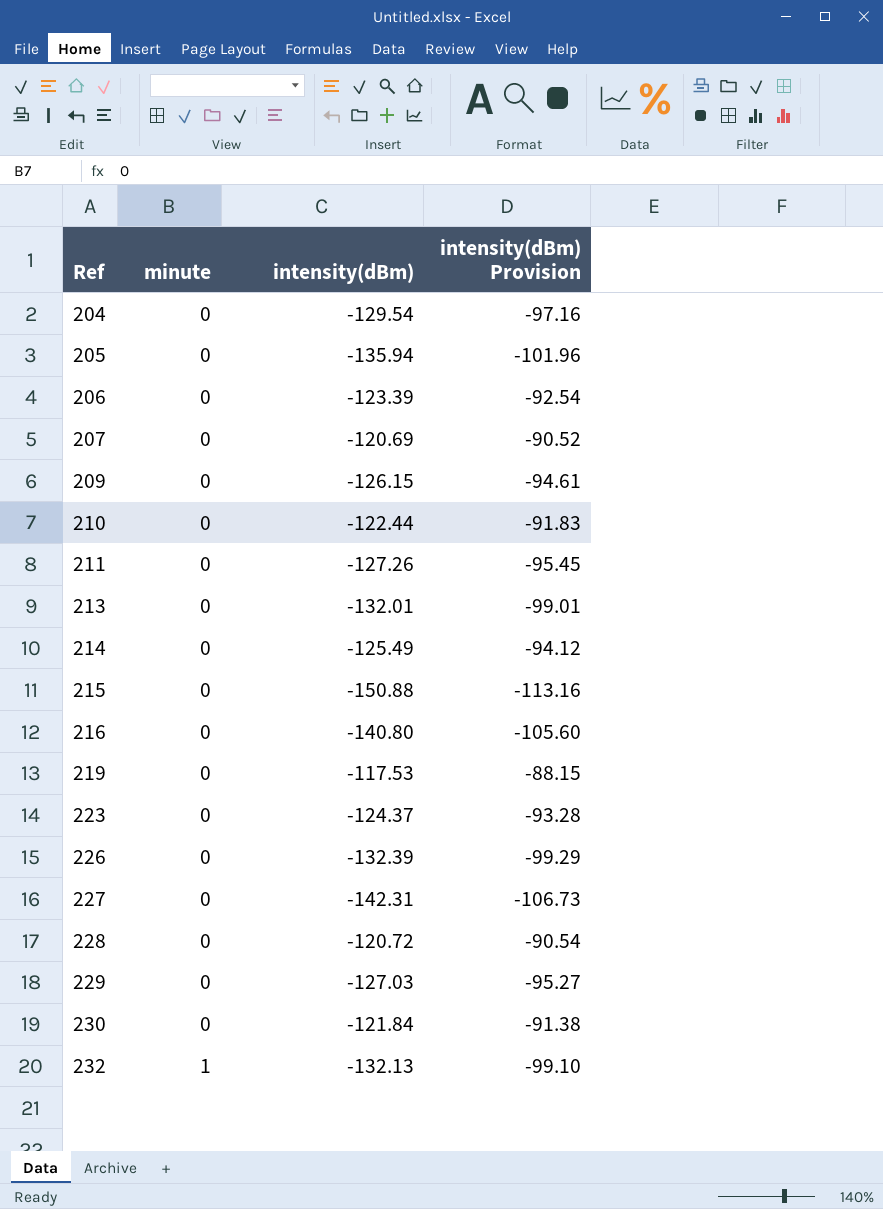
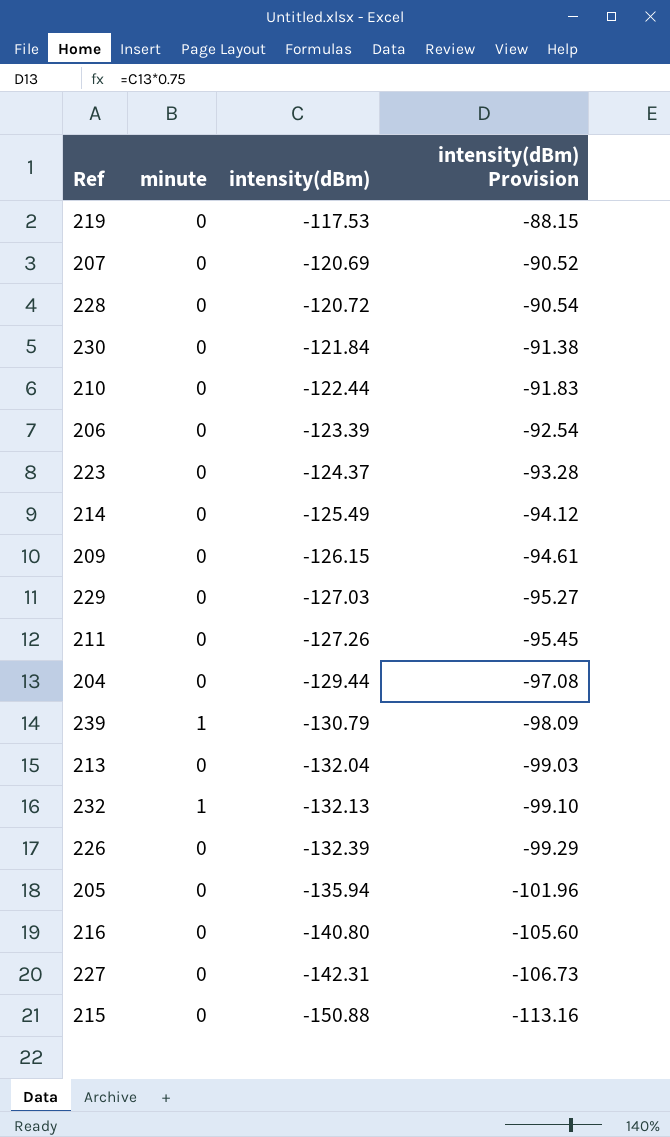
row order: Ref ascending -> intensity(dBm) descending
204 | intensity(dBm): -129.54 -> -129.44
204 | intensity(dBm) Provision: -97.16 -> -97.08
row 239: none -> 1 | -130.79 | -98.09
213 | intensity(dBm): -132.01 -> -132.04
213 | intensity(dBm) Provision: -99.01 -> -99.03

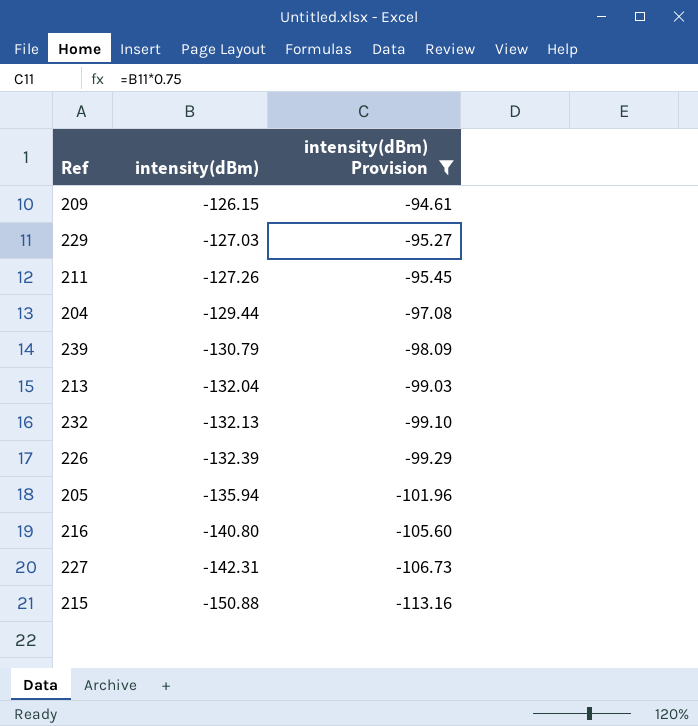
filter: none -> intensity(dBm) Provision <= -94.61
column minute | position: 2 -> none

